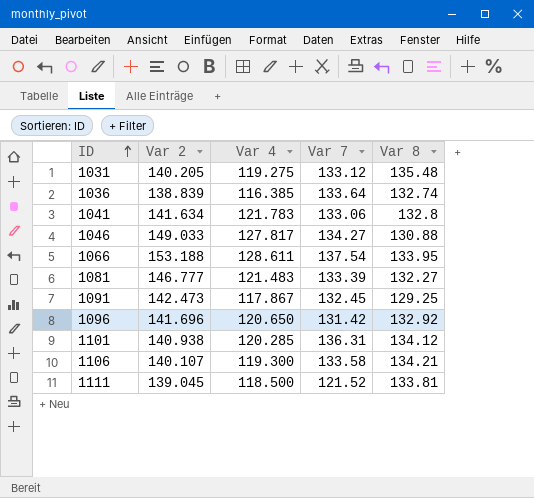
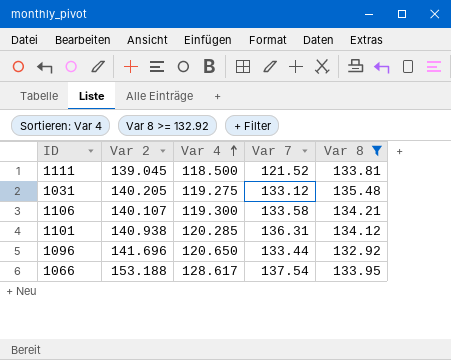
filter: none -> Var 8 >= 132.92
row order: ID ascending -> Var 4 ascending
1096 | Var 7: 131.42 -> 133.44
1066 | Var 4: 128.611 -> 128.617

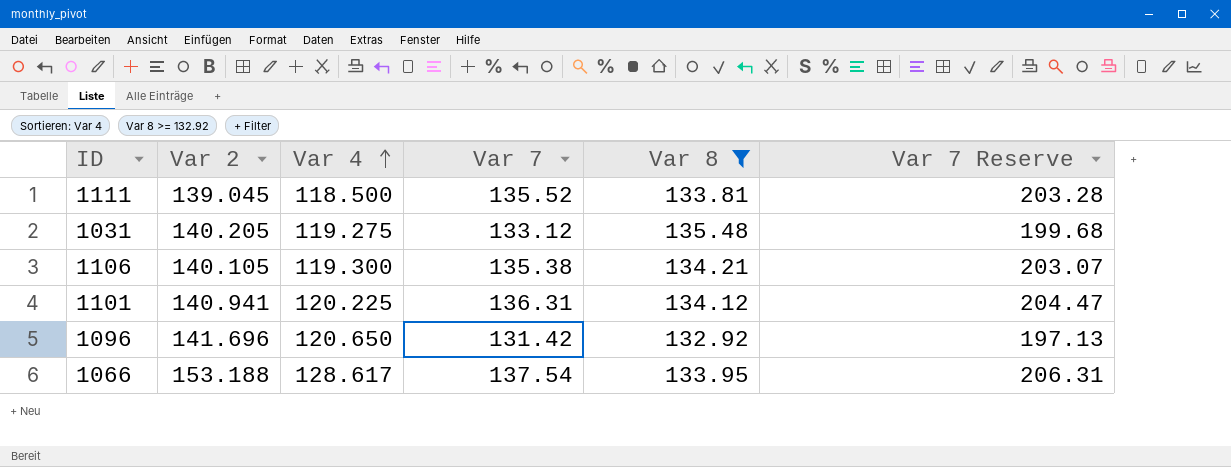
column Var 7 Reserve | formula: none -> [Var 7] * 1.5
1111 | Var 7: 121.52 -> 135.52
1106 | Var 2: 140.107 -> 140.105
1106 | Var 7: 133.58 -> 135.38
1101 | Var 2: 140.938 -> 140.941
1101 | Var 4: 120.285 -> 120.225
1096 | Var 7: 133.44 -> 131.42

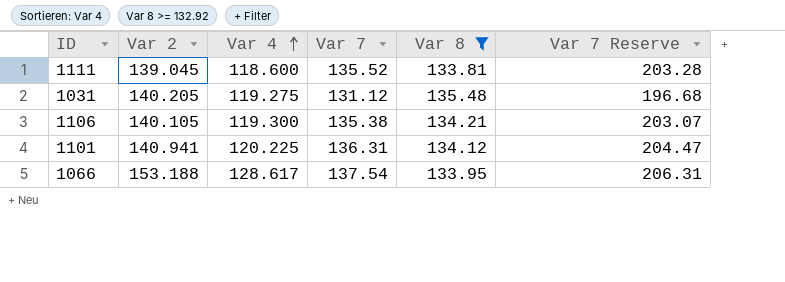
row 1096: 141.696 | 120.650 | 131.42 | 132.92 | 197.13 -> none
1111 | Var 4: 118.500 -> 118.600
1031 | Var 7: 133.12 -> 131.12
1031 | Var 7 Reserve: 199.68 -> 196.68

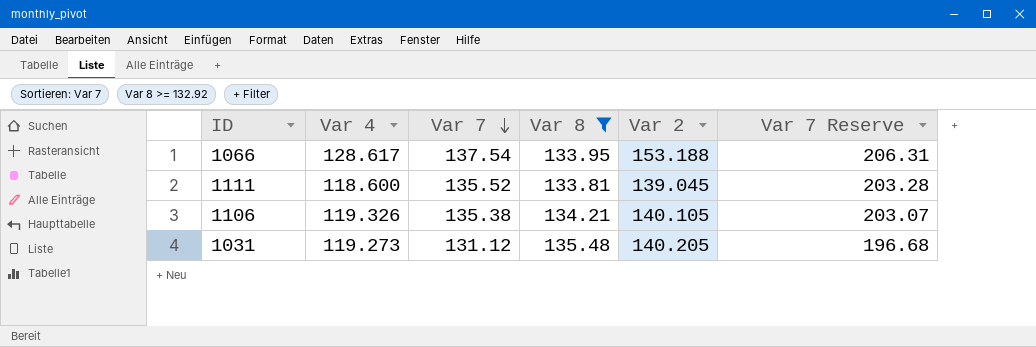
row order: Var 4 ascending -> Var 7 descending
column Var 2 | position: 2 -> 5
row 1101: 140.941 | 120.225 | 136.31 | 134.12 | 204.47 -> none
1106 | Var 4: 119.300 -> 119.326
1031 | Var 4: 119.275 -> 119.273

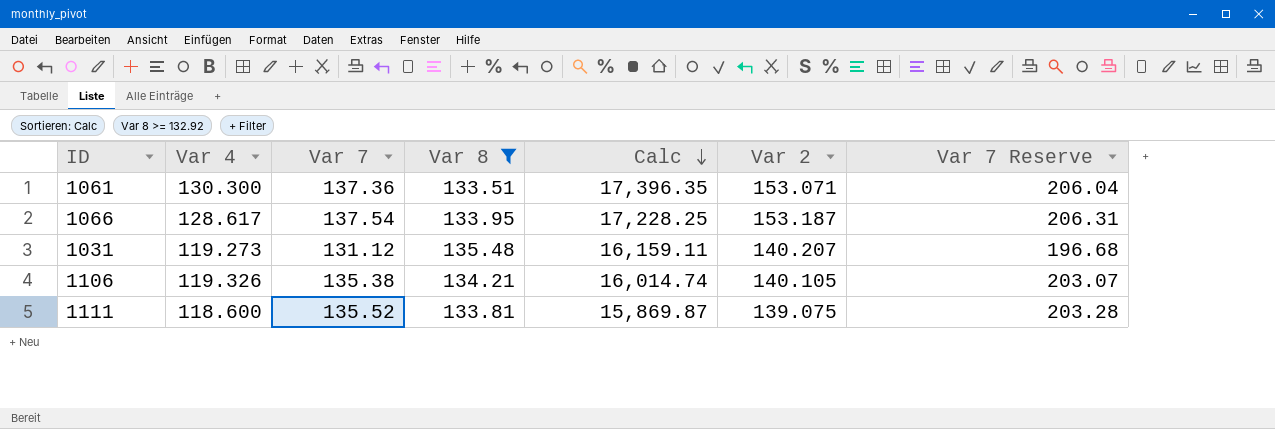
row order: Var 7 descending -> Calc descending
column Calc | formula: none -> [Var 4] * [Var 8]
row 1061: none -> 130.300 | 137.36 | 133.51 | 17,396.35 | 153.071 | 206.04
1066 | Var 2: 153.188 -> 153.187
1031 | Var 2: 140.205 -> 140.207
1111 | Var 2: 139.045 -> 139.075

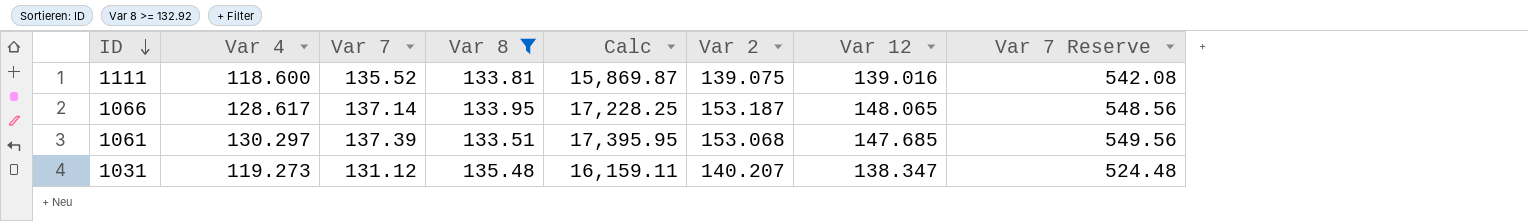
row order: Calc descending -> ID descending
column Var 12 | position: none -> 7
column Var 7 Reserve | formula: [Var 7] * 1.5 -> [Var 7] * 4
row 1106: 119.326 | 135.38 | 134.21 | 16,014.74 | 140.105 | 203.07 -> none
1066 | Var 7: 137.54 -> 137.14
1061 | Var 4: 130.300 -> 130.297
1061 | Var 7: 137.36 -> 137.39
1061 | Calc: 17,396.35 -> 17,395.95
1061 | Var 2: 153.071 -> 153.068

